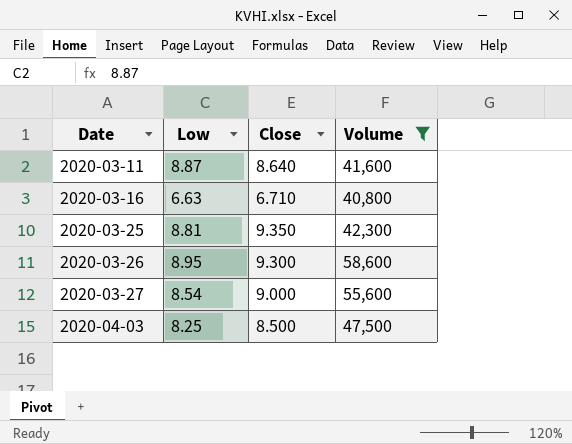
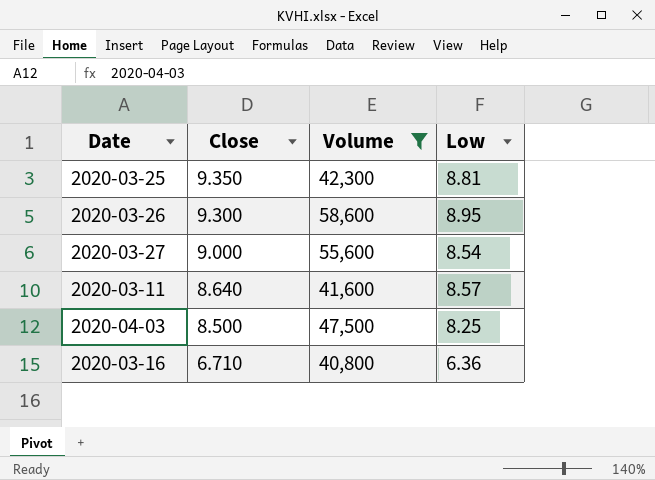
row order: Date ascending -> Close descending
column Low | position: 2 -> 4
2020-03-11 | Low: 8.87 -> 8.57
2020-03-16 | Low: 6.63 -> 6.36

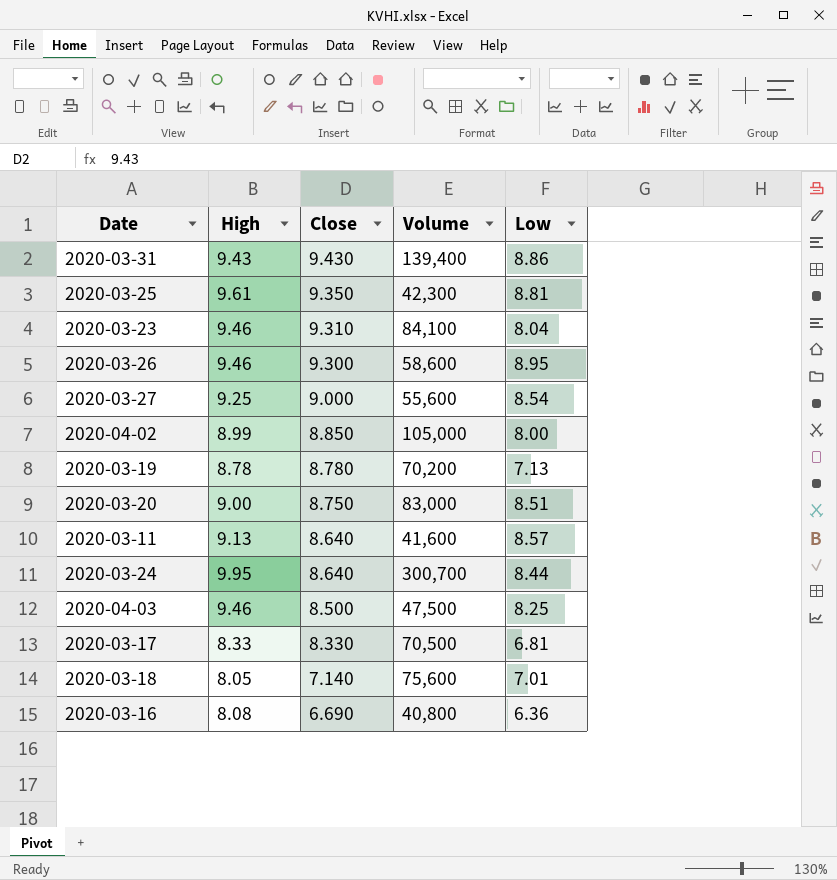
filter: Volume <= 58,600 -> none
column High | position: none -> 2
2020-03-16 | Close: 6.710 -> 6.690

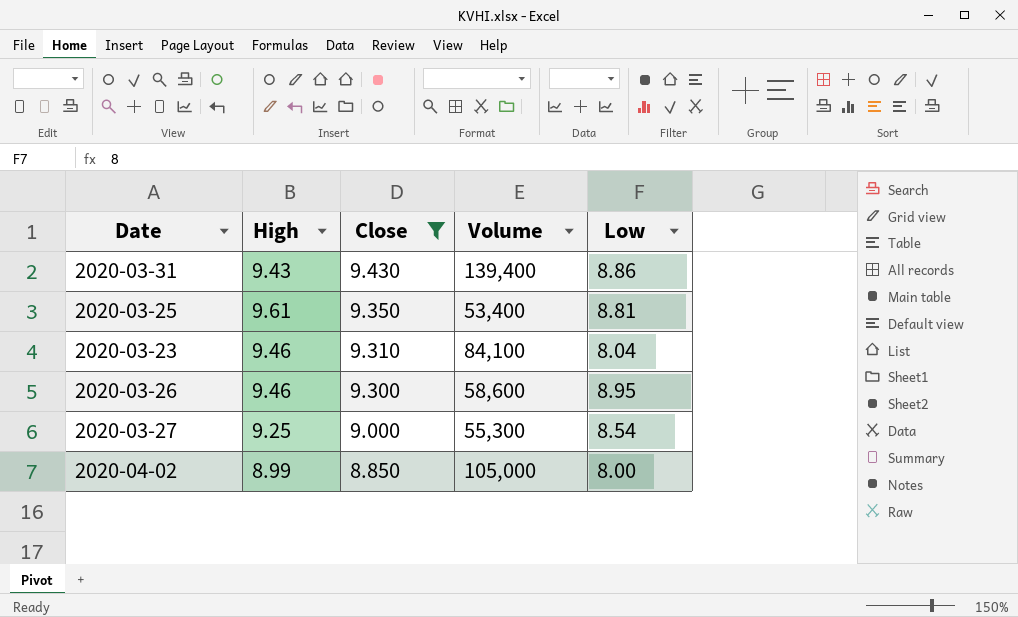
filter: none -> Close >= 8.850
2020-03-25 | Volume: 42,300 -> 53,400
2020-03-27 | Volume: 55,600 -> 55,300

